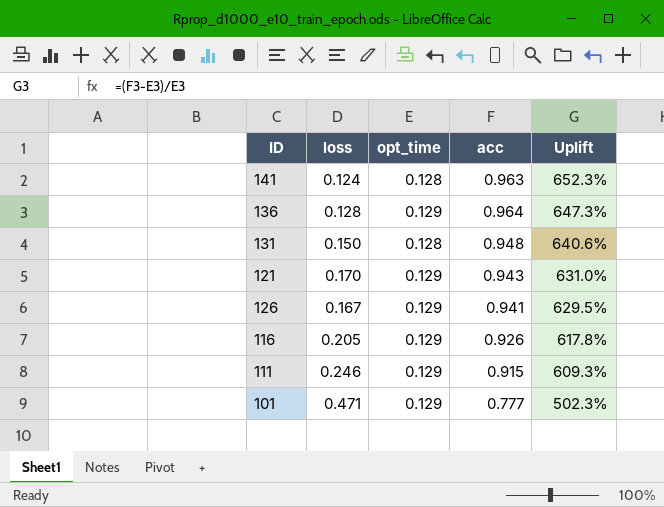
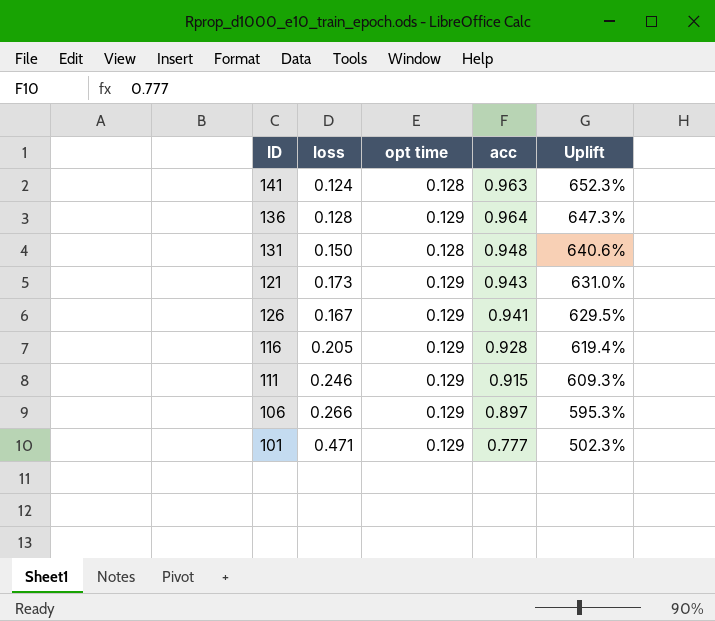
column name: opt_time -> opt time
121 | loss: 0.170 -> 0.173
116 | acc: 0.926 -> 0.928
116 | Uplift: 617.8% -> 619.4%
row 106: none -> 0.266 | 0.129 | 0.897 | 595.3%

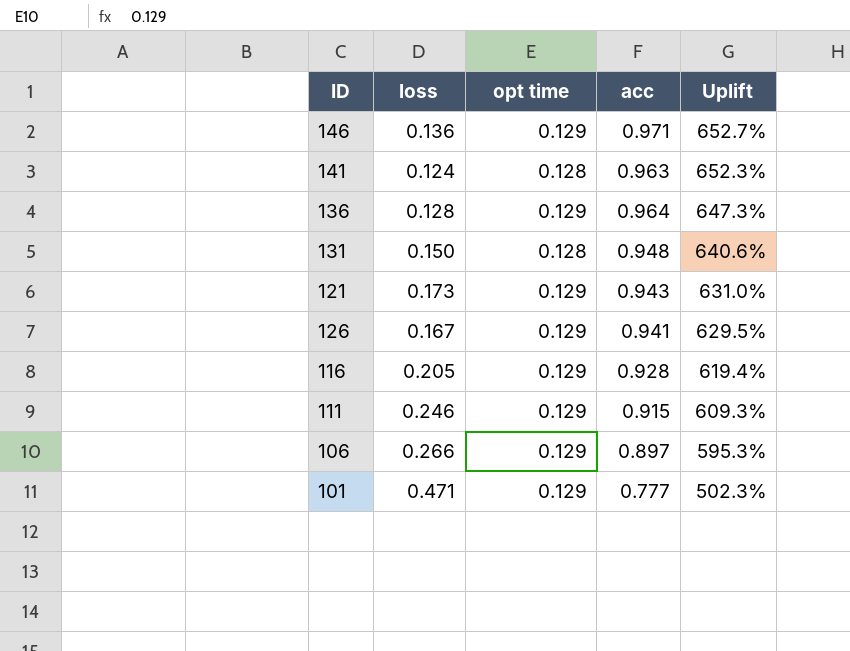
row 146: none -> 0.136 | 0.129 | 0.971 | 652.7%

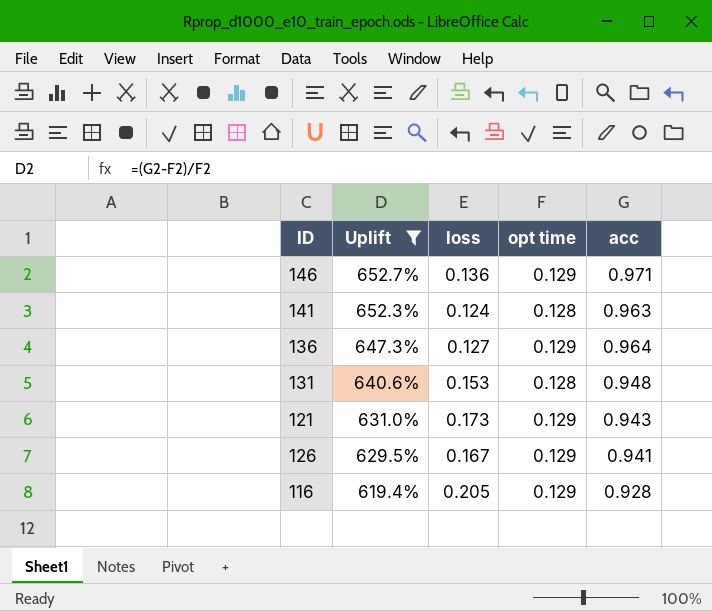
filter: none -> Uplift >= 619.4%
column Uplift | position: 5 -> 2
136 | loss: 0.128 -> 0.127
131 | loss: 0.150 -> 0.153

